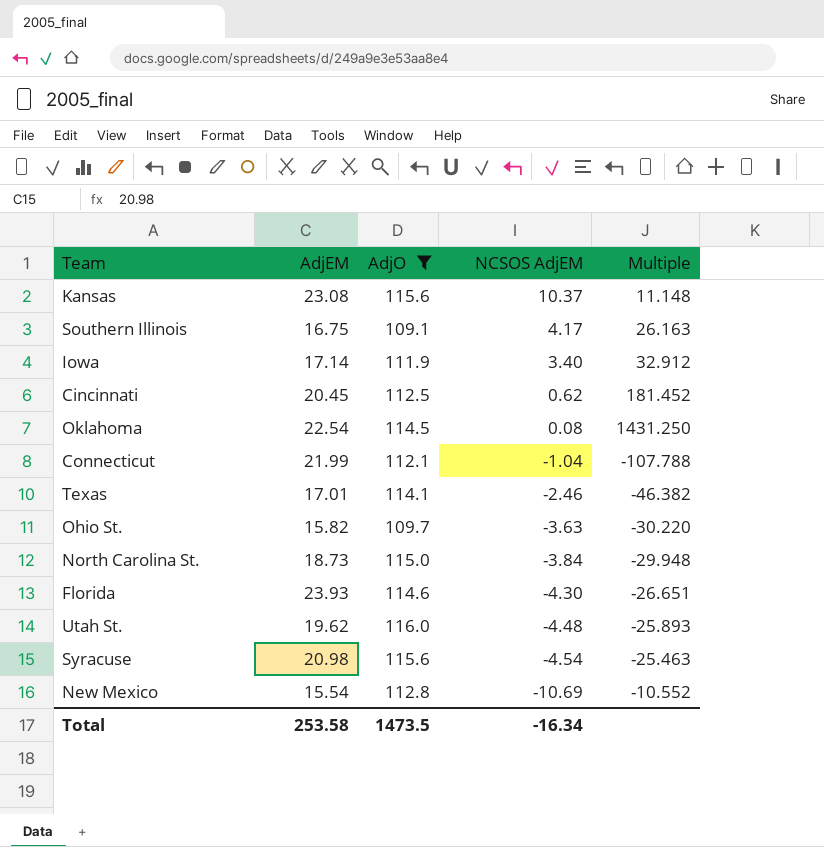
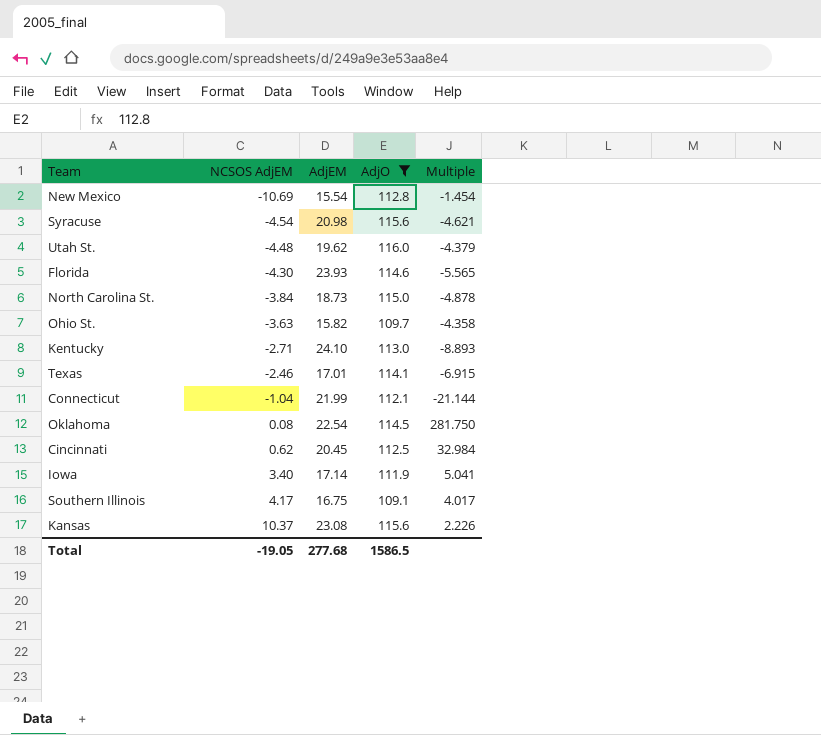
row order: NCSOS AdjEM descending -> NCSOS AdjEM ascending
column NCSOS AdjEM | position: 4 -> 2
column Multiple | formula: [AdjO] / [NCSOS AdjEM] -> [AdjEM] / [NCSOS AdjEM]
row Kentucky: none -> -2.71 | 24.10 | 113.0 | -8.893
Total | NCSOS AdjEM: -16.34 -> -19.05
Total | AdjEM: 253.58 -> 277.68
Total | AdjO: 1473.5 -> 1586.5

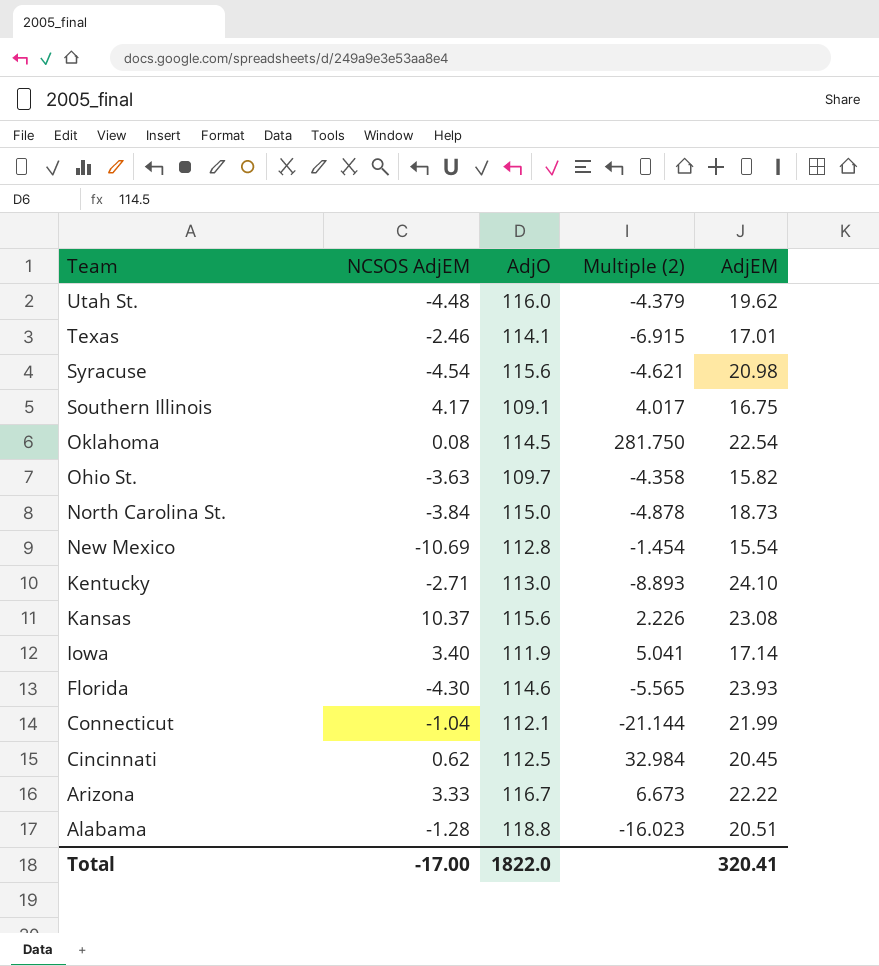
filter: AdjO <= 116.0 -> none
row order: NCSOS AdjEM ascending -> Team descending
column name: Multiple -> Multiple (2)
column AdjEM | position: 3 -> 5
Total | NCSOS AdjEM: -19.05 -> -17.00
Total | AdjO: 1586.5 -> 1822.0
Total | AdjEM: 277.68 -> 320.41

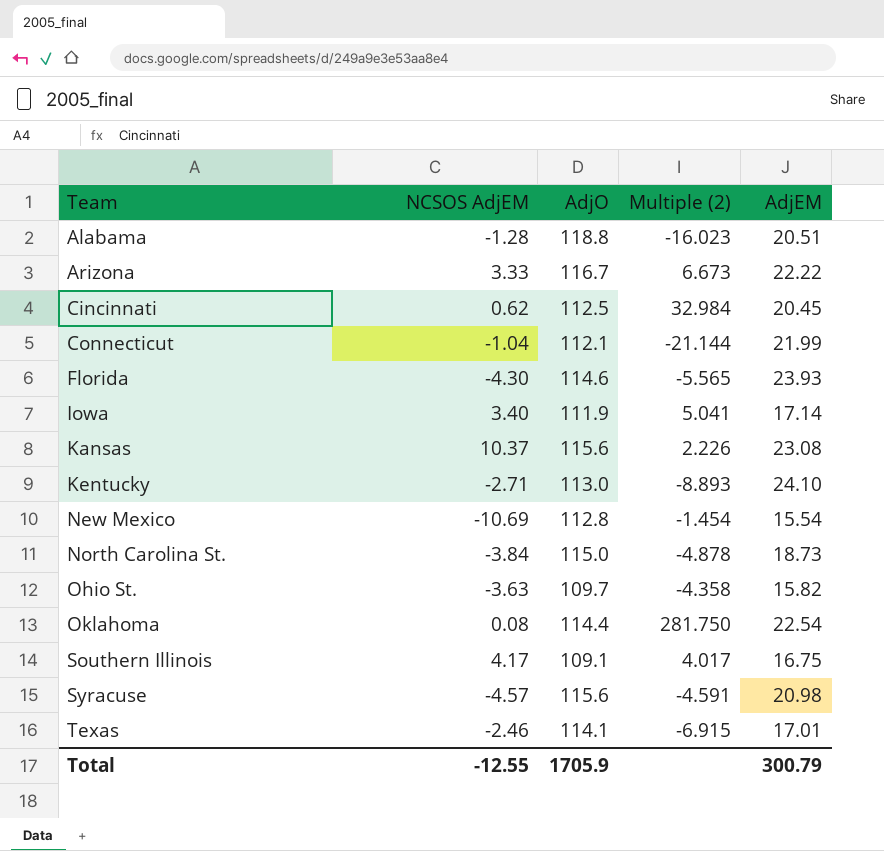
row order: Team descending -> Team ascending
row Utah St.: -4.48 | 116.0 | -4.379 | 19.62 -> none
Oklahoma | AdjO: 114.5 -> 114.4
Syracuse | NCSOS AdjEM: -4.54 -> -4.57
Syracuse | Multiple (2): -4.621 -> -4.591
Total | NCSOS AdjEM: -17.00 -> -12.55
Total | AdjO: 1822.0 -> 1705.9
Total | AdjEM: 320.41 -> 300.79

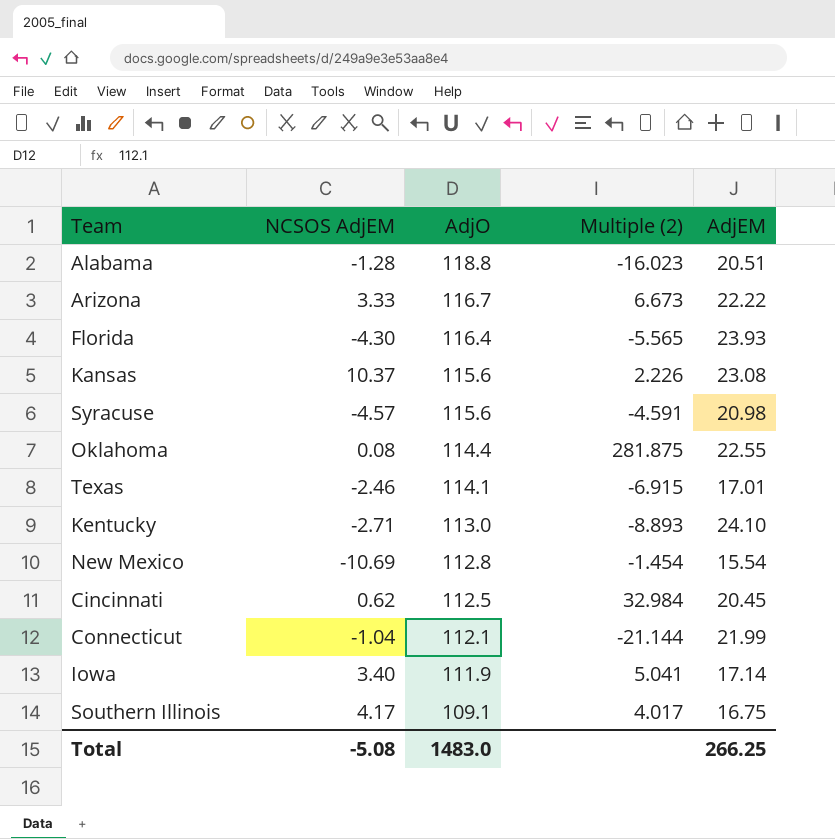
row order: Team ascending -> AdjO descending
row North Carolina St.: -3.84 | 115.0 | -4.878 | 18.73 -> none
row Ohio St.: -3.63 | 109.7 | -4.358 | 15.82 -> none
Florida | AdjO: 114.6 -> 116.4
Oklahoma | Multiple (2): 281.750 -> 281.875
Oklahoma | AdjEM: 22.54 -> 22.55
Total | NCSOS AdjEM: -12.55 -> -5.08
Total | AdjO: 1705.9 -> 1483.0
Total | AdjEM: 300.79 -> 266.25

